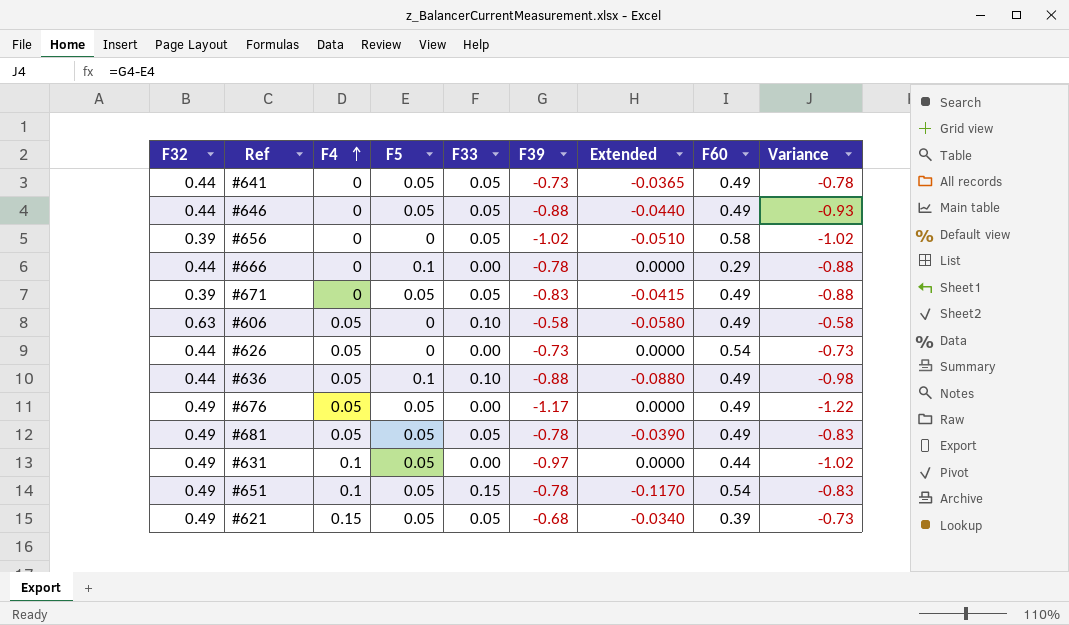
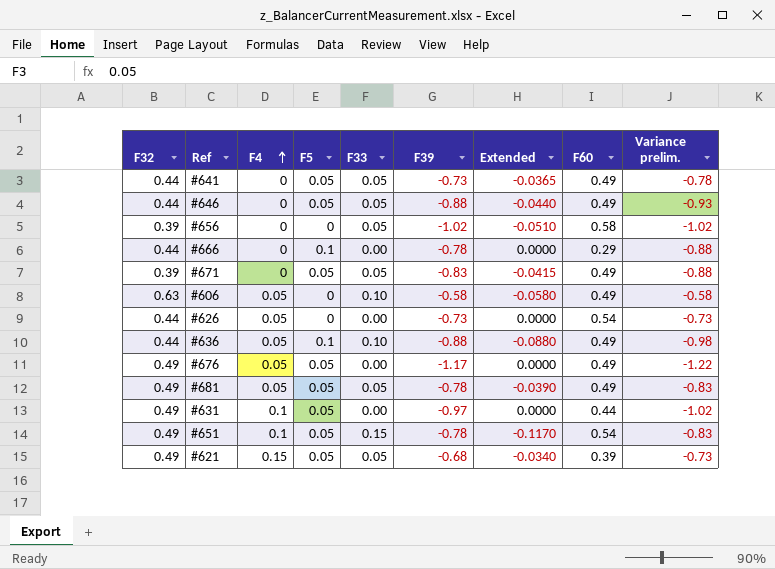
column name: Variance -> Variance prelim.

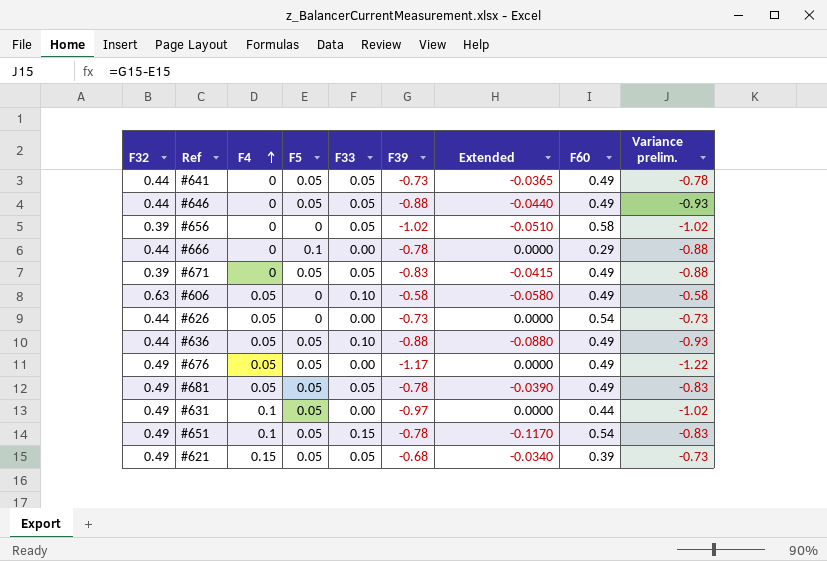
#636 | F5: 0.1 -> 0.05
#636 | Variance prelim.: -0.98 -> -0.93

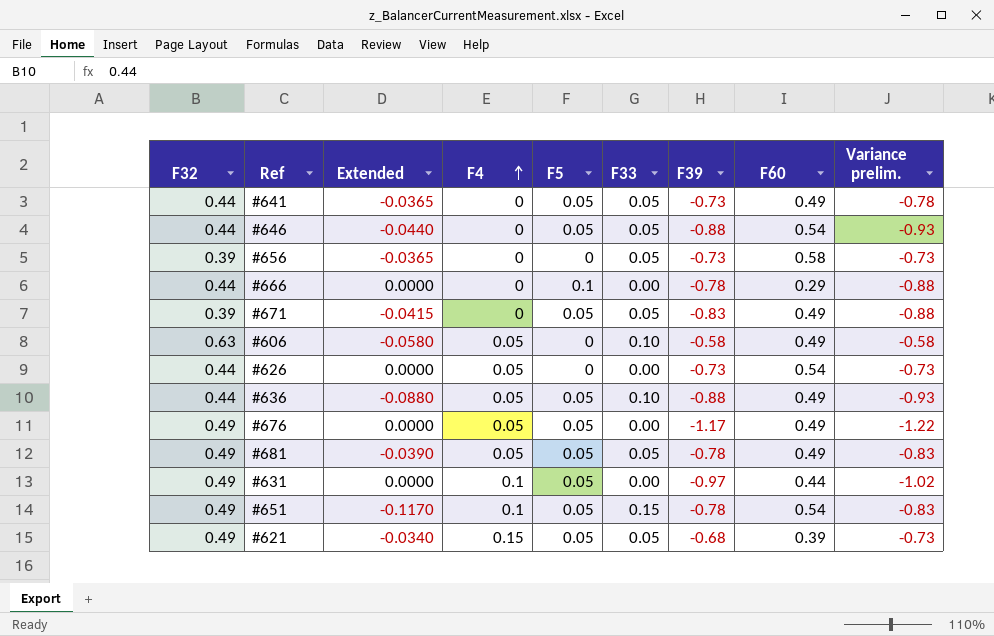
column Extended | position: 7 -> 3
#646 | F60: 0.49 -> 0.54
#656 | Extended: -0.0510 -> -0.0365
#656 | F39: -1.02 -> -0.73
#656 | Variance prelim.: -1.02 -> -0.73

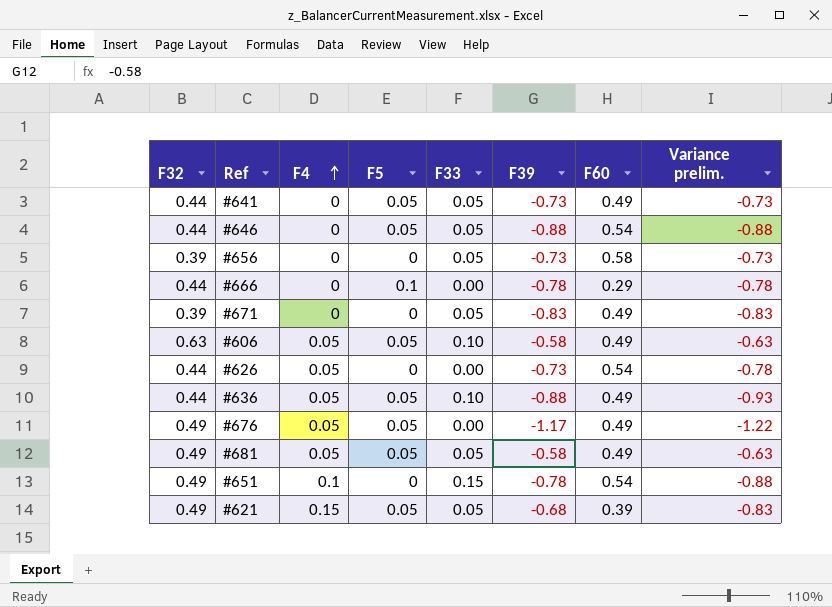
column Extended | formula: [F33] * [F39] -> none
column Variance prelim. | formula: [F39] - [F5] -> [F39] - [F4]
row #631: 0.49 | 0.0000 | 0.1 | 0.05 | 0.00 | -0.97 | 0.44 | -1.02 -> none
#671 | F5: 0.05 -> 0
#606 | F5: 0 -> 0.05
#681 | F39: -0.78 -> -0.58
#651 | F5: 0.05 -> 0

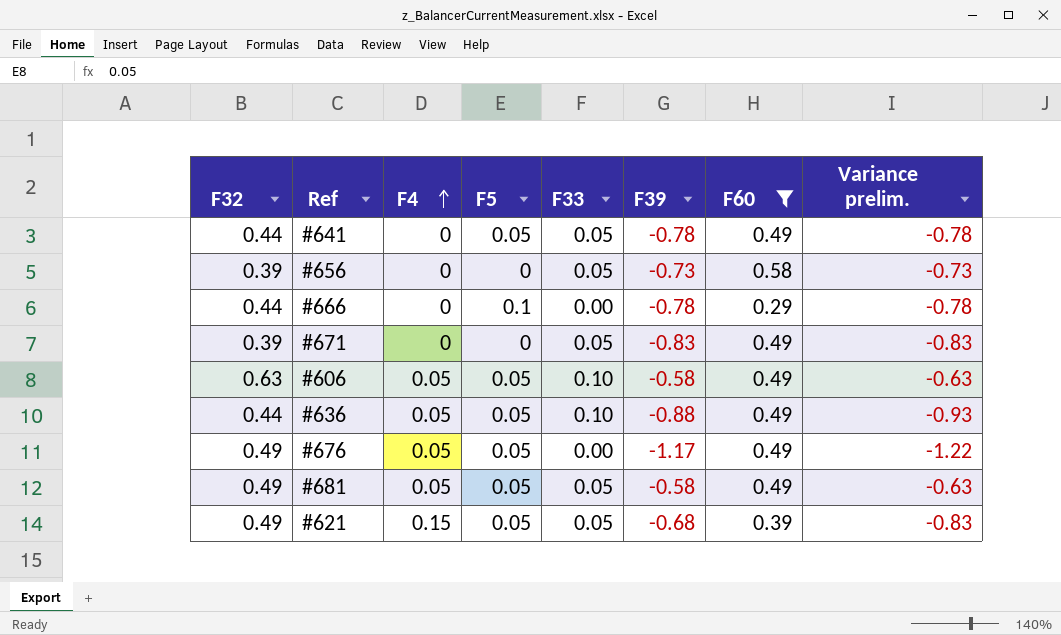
filter: none -> F60 != 0.54
#641 | F39: -0.73 -> -0.78
#641 | Variance prelim.: -0.73 -> -0.78

